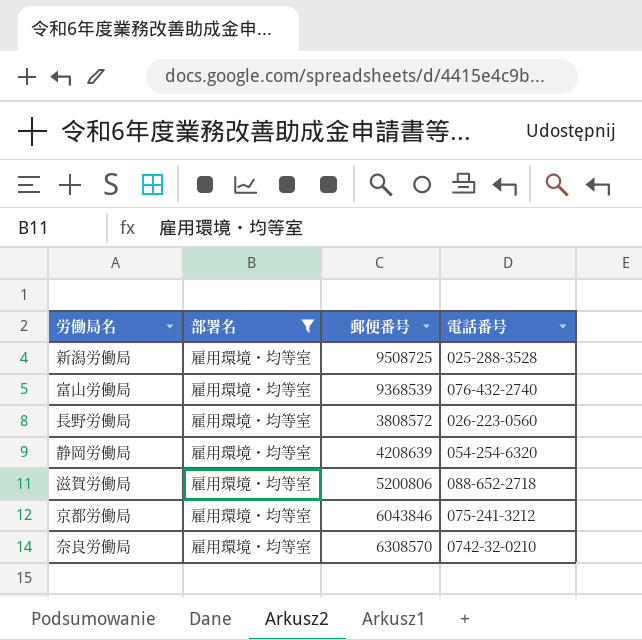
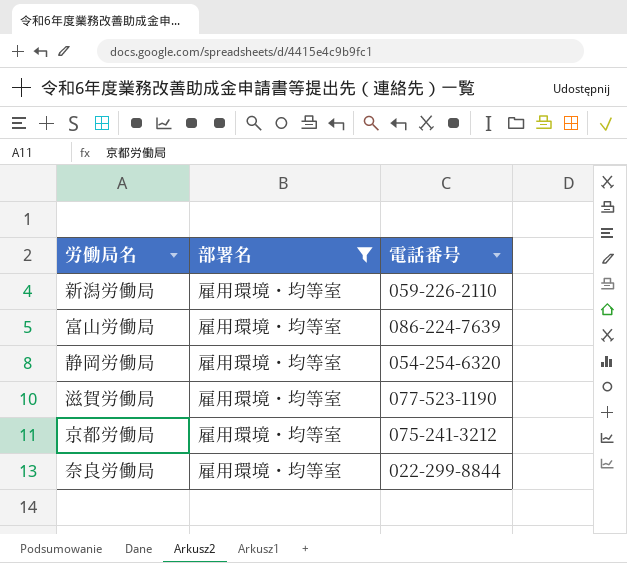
column 郵便番号 | position: 3 -> none
row 長野労働局: 雇用環境・均等室 | 3808572 | 026-223-0560 -> none
新潟労働局 | 電話番号: 025-288-3528 -> 059-226-2110
富山労働局 | 電話番号: 076-432-2740 -> 086-224-7639
滋賀労働局 | 電話番号: 088-652-2718 -> 077-523-1190
奈良労働局 | 電話番号: 0742-32-0210 -> 022-299-8844

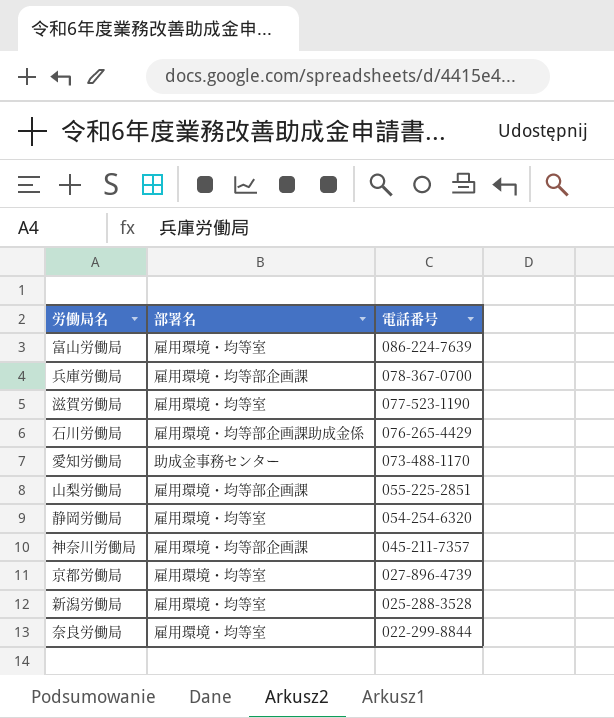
filter: 部署名 = 雇用環境・均等室 -> none
row order: none -> 電話番号 descending
京都労働局 | 電話番号: 075-241-3212 -> 027-896-4739
新潟労働局 | 電話番号: 059-226-2110 -> 025-288-3528

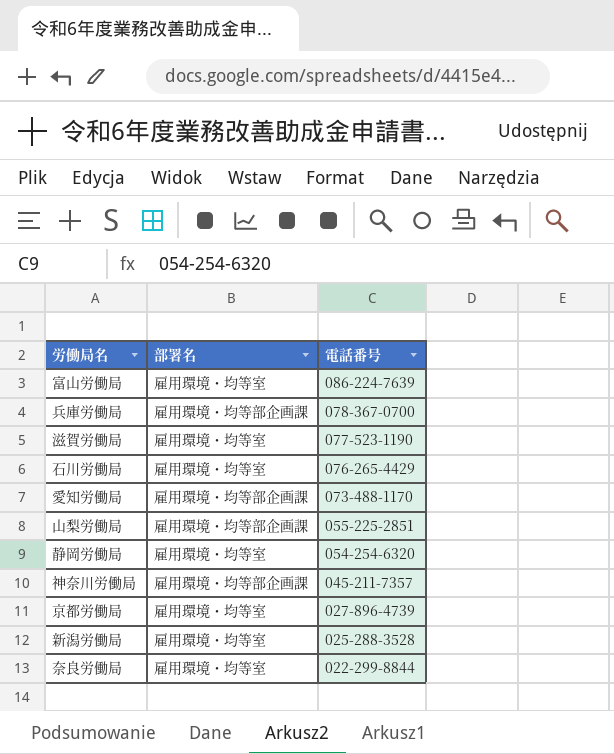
石川労働局 | 部署名: 雇用環境・均等部企画課助成金係 -> 雇用環境・均等室
愛知労働局 | 部署名: 助成金事務センター -> 雇用環境・均等部企画課

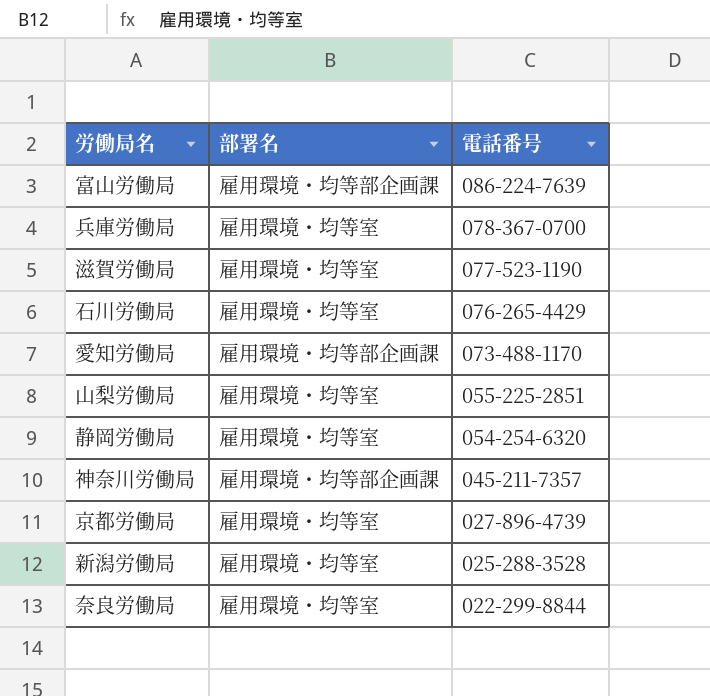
富山労働局 | 部署名: 雇用環境・均等室 -> 雇用環境・均等部企画課
兵庫労働局 | 部署名: 雇用環境・均等部企画課 -> 雇用環境・均等室
山梨労働局 | 部署名: 雇用環境・均等部企画課 -> 雇用環境・均等室

